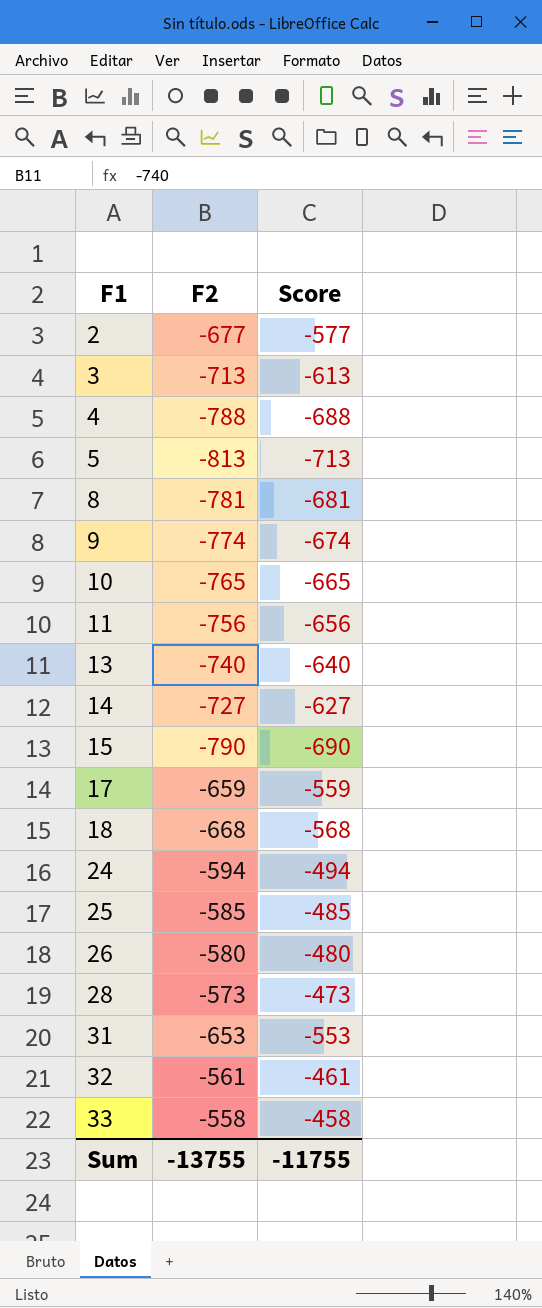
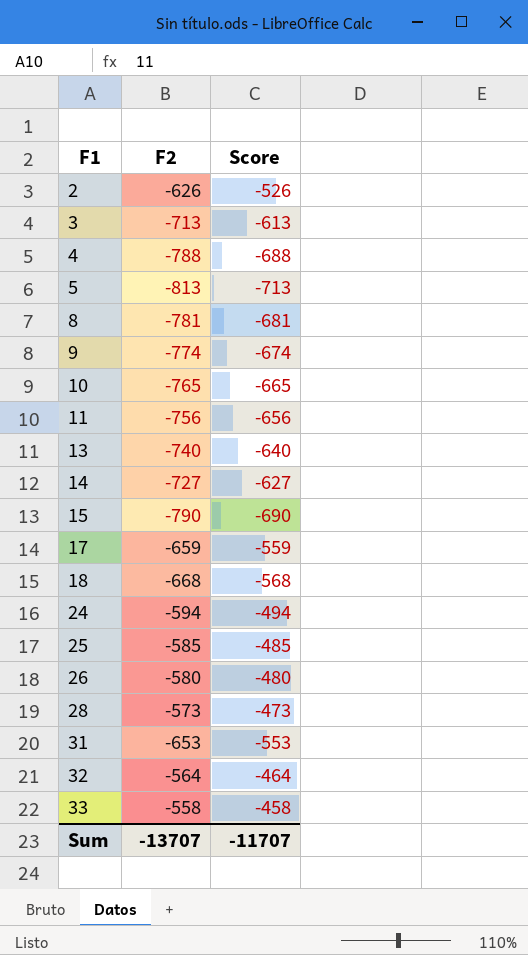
2 | F2: -677 -> -626
2 | Score: -577 -> -526
32 | F2: -561 -> -564
32 | Score: -461 -> -464
Sum | F2: -13755 -> -13707
Sum | Score: -11755 -> -11707

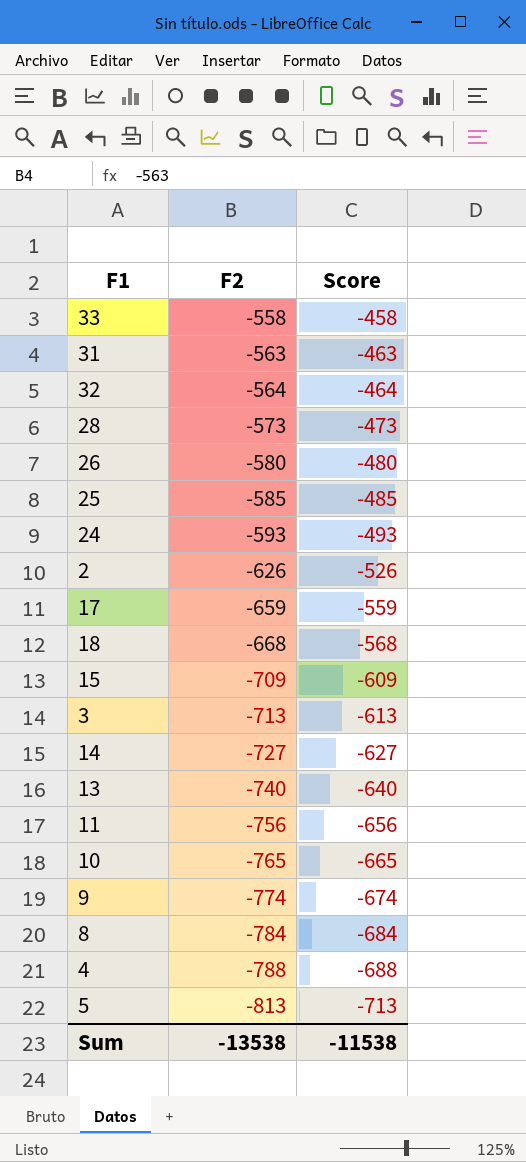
row order: F1 ascending -> F2 descending
31 | F2: -653 -> -563
31 | Score: -553 -> -463
24 | F2: -594 -> -593
24 | Score: -494 -> -493
15 | F2: -790 -> -709
15 | Score: -690 -> -609
8 | F2: -781 -> -784
8 | Score: -681 -> -684
Sum | F2: -13707 -> -13538
Sum | Score: -11707 -> -11538

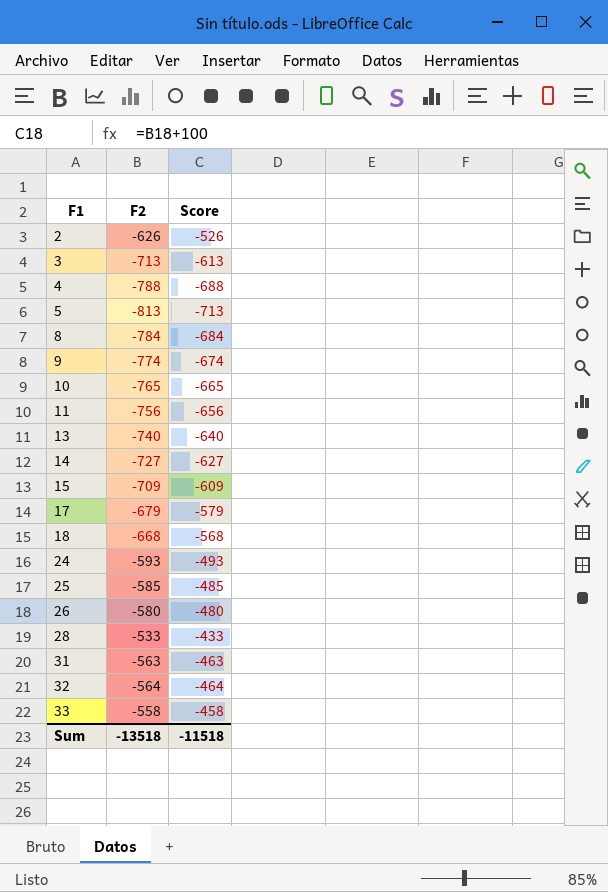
row order: F2 descending -> F1 ascending
17 | F2: -659 -> -679
17 | Score: -559 -> -579
28 | F2: -573 -> -533
28 | Score: -473 -> -433
Sum | F2: -13538 -> -13518
Sum | Score: -11538 -> -11518

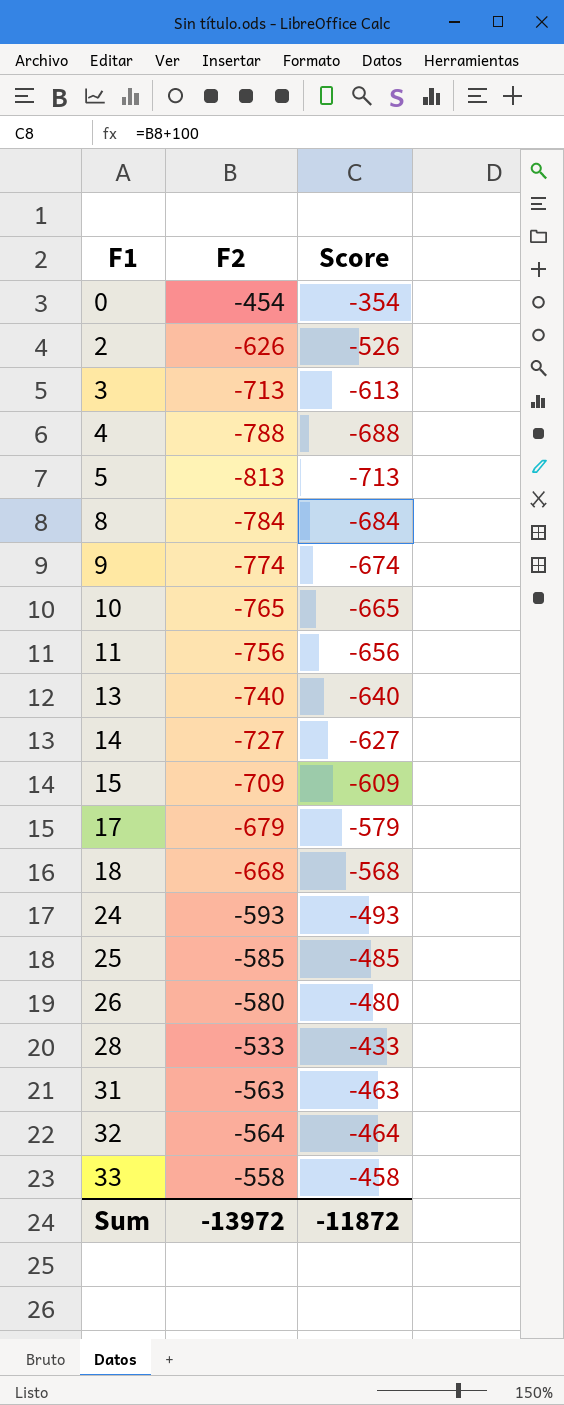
row 0: none -> -454 | -354
Sum | F2: -13518 -> -13972
Sum | Score: -11518 -> -11872

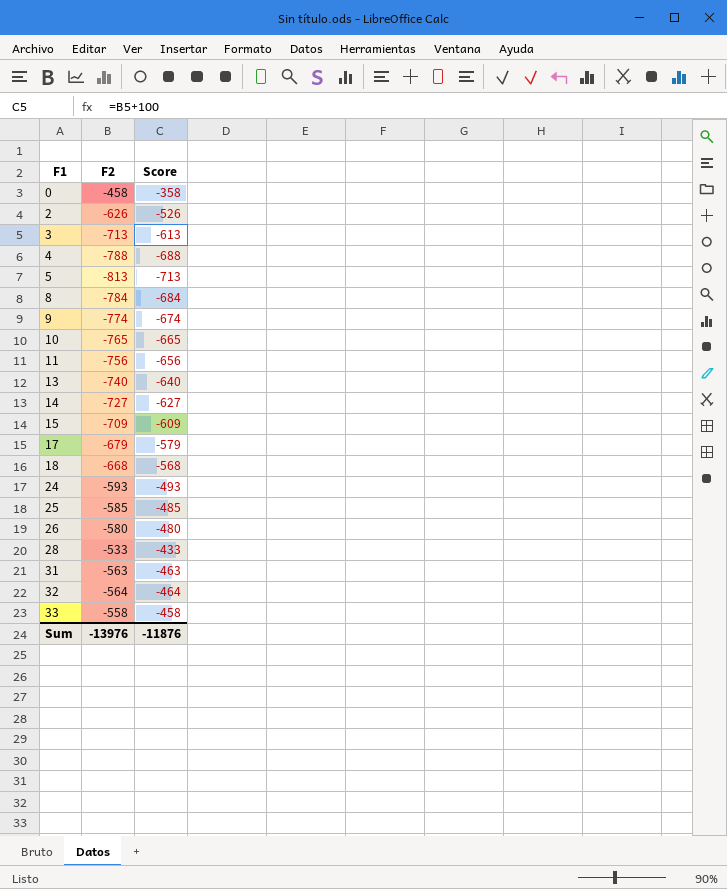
0 | F2: -454 -> -458
0 | Score: -354 -> -358
Sum | F2: -13972 -> -13976
Sum | Score: -11872 -> -11876

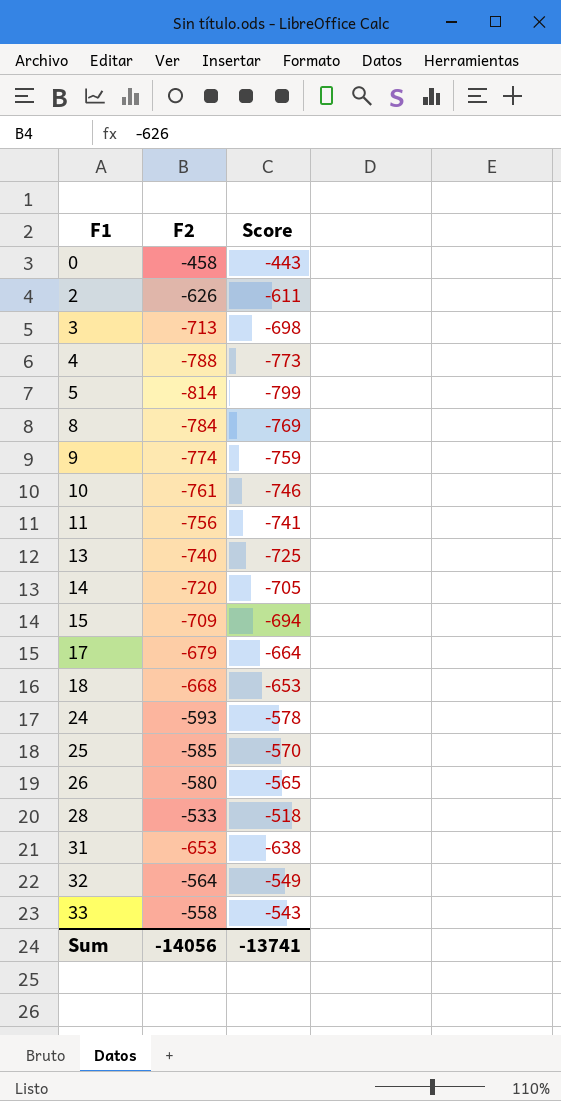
column Score | formula: [F2] + 100 -> [F2] + 15
5 | F2: -813 -> -814
10 | F2: -765 -> -761
14 | F2: -727 -> -720
31 | F2: -563 -> -653
Sum | F2: -13976 -> -14056
Sum | Score: -11876 -> -13741

